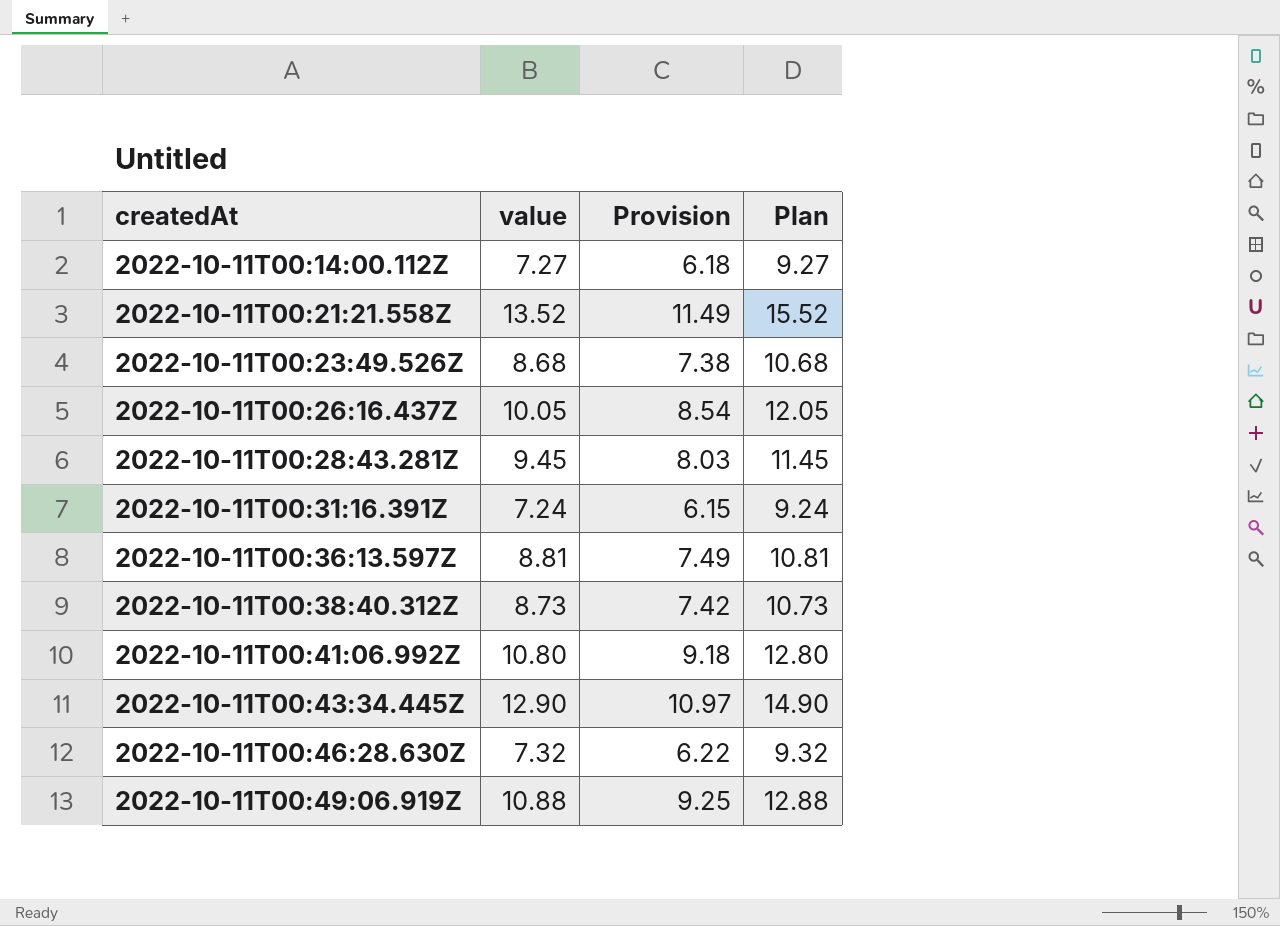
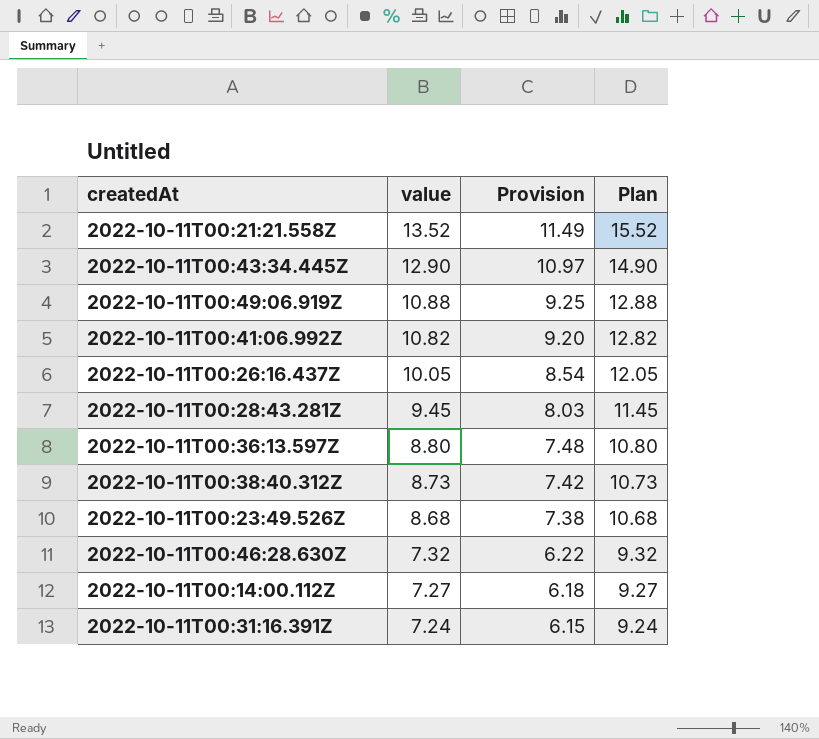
row order: createdAt ascending -> value descending
2022-10-11T00:41:06.992Z | value: 10.80 -> 10.82
2022-10-11T00:41:06.992Z | Provision: 9.18 -> 9.20
2022-10-11T00:41:06.992Z | Plan: 12.80 -> 12.82
2022-10-11T00:36:13.597Z | value: 8.81 -> 8.80
2022-10-11T00:36:13.597Z | Provision: 7.49 -> 7.48
2022-10-11T00:36:13.597Z | Plan: 10.81 -> 10.80

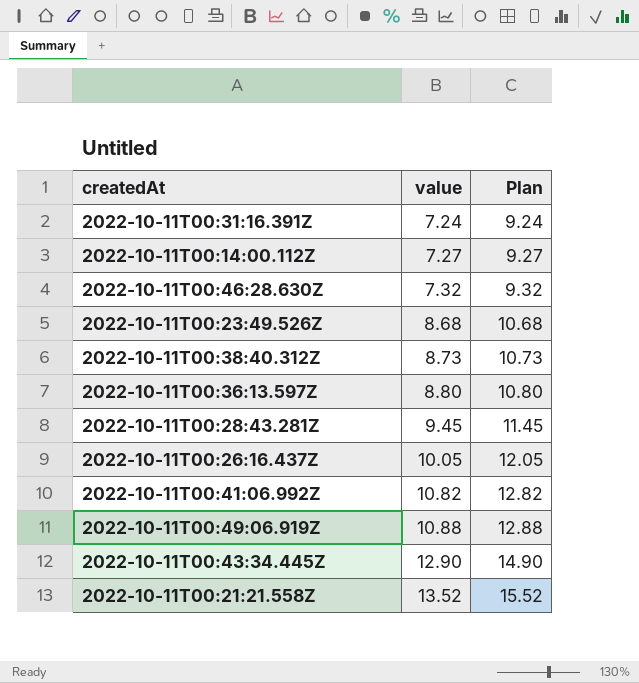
row order: value descending -> value ascending
column Provision | formula: [value] * 0.85 -> none

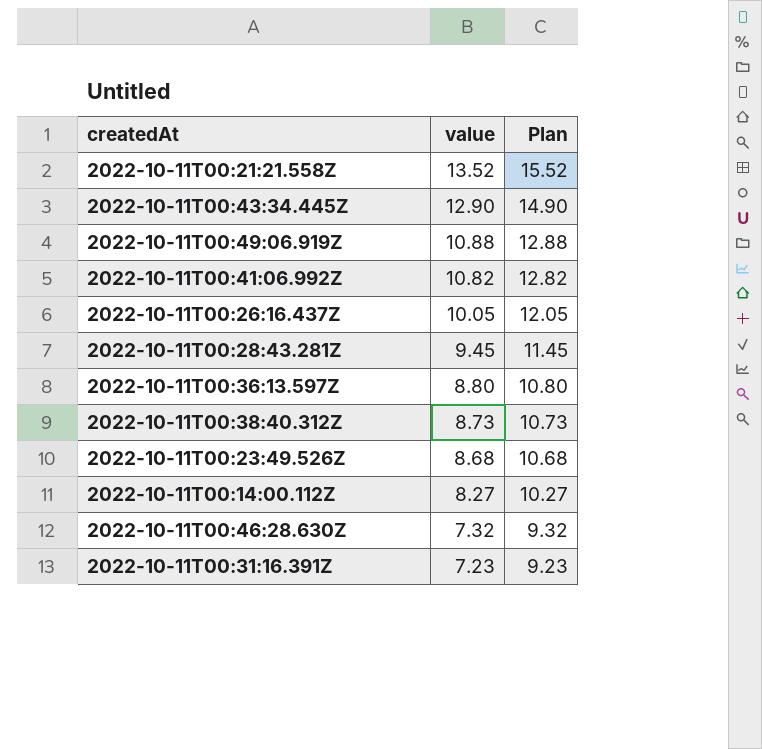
row order: value ascending -> value descending
2022-10-11T00:14:00.112Z | value: 7.27 -> 8.27
2022-10-11T00:14:00.112Z | Plan: 9.27 -> 10.27
2022-10-11T00:31:16.391Z | value: 7.24 -> 7.23
2022-10-11T00:31:16.391Z | Plan: 9.24 -> 9.23

